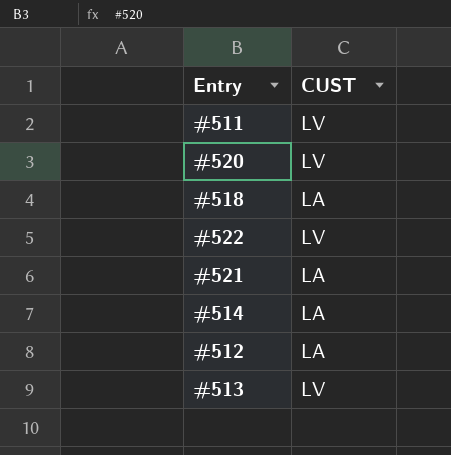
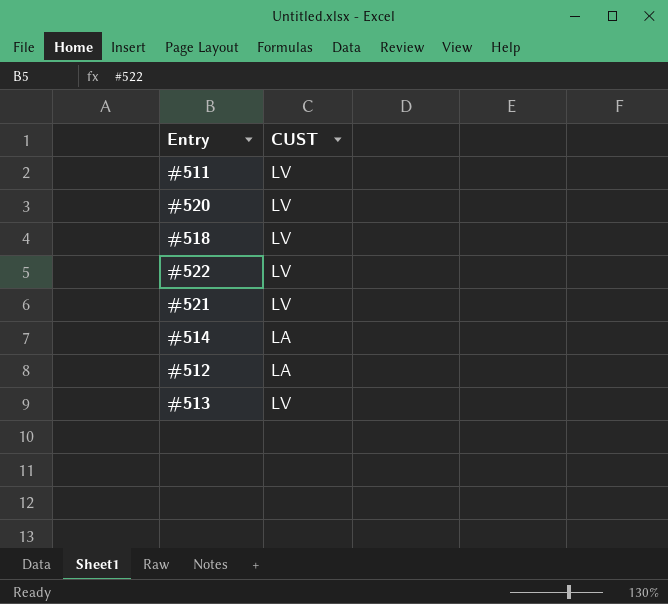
#518 | CUST: LA -> LV
#521 | CUST: LA -> LV

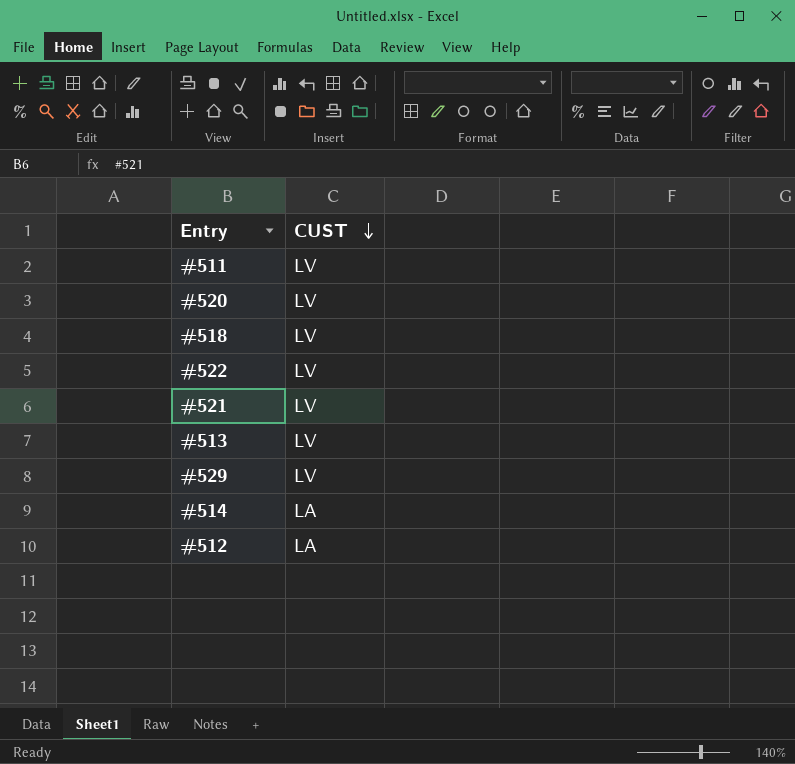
row order: none -> CUST descending
row #529: none -> LV

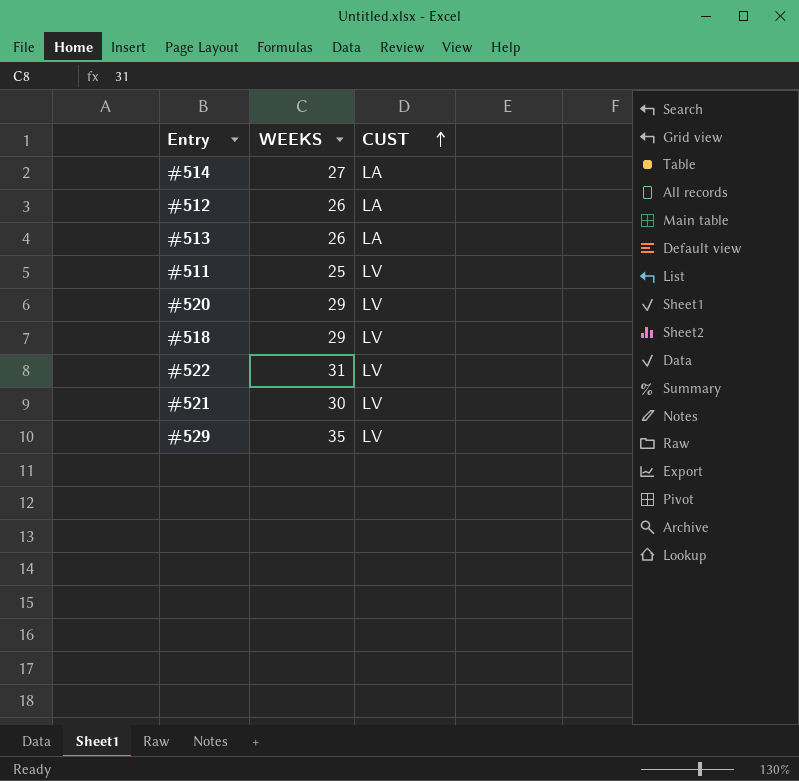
row order: CUST descending -> CUST ascending
column WEEKS | position: none -> 2
#513 | CUST: LV -> LA

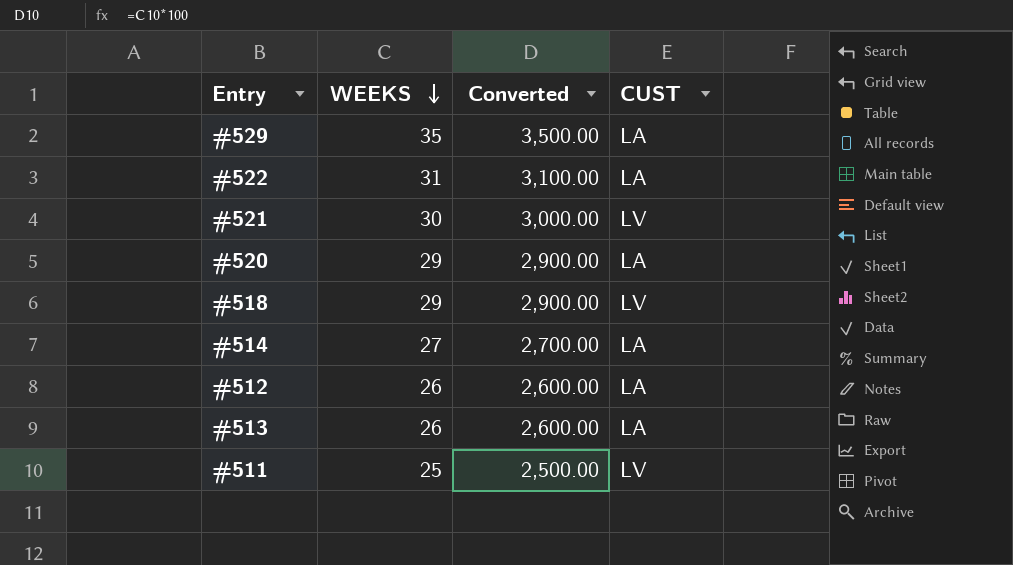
row order: CUST ascending -> WEEKS descending
column Converted | formula: none -> [WEEKS] * 100
#529 | CUST: LV -> LA
#522 | CUST: LV -> LA
#520 | CUST: LV -> LA

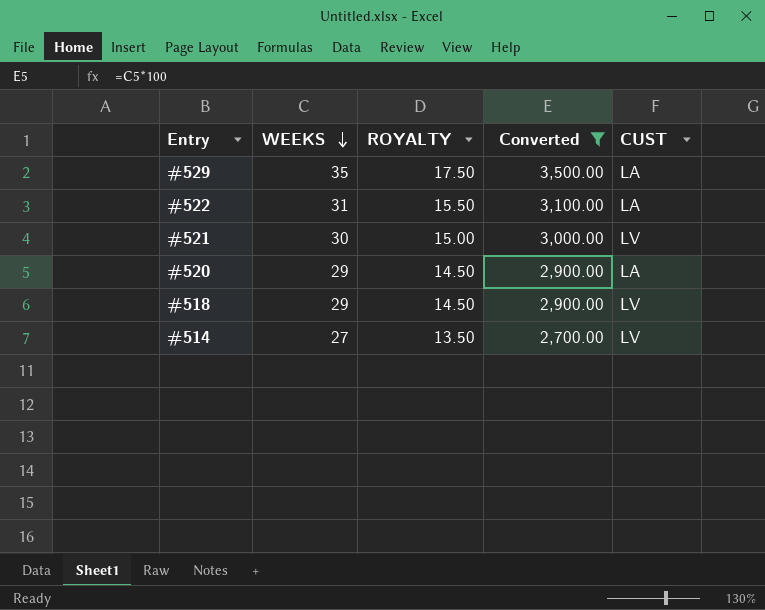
filter: none -> Converted >= 2,700.00
column ROYALTY | formula: none -> [WEEKS] * 0.5
#514 | CUST: LA -> LV

